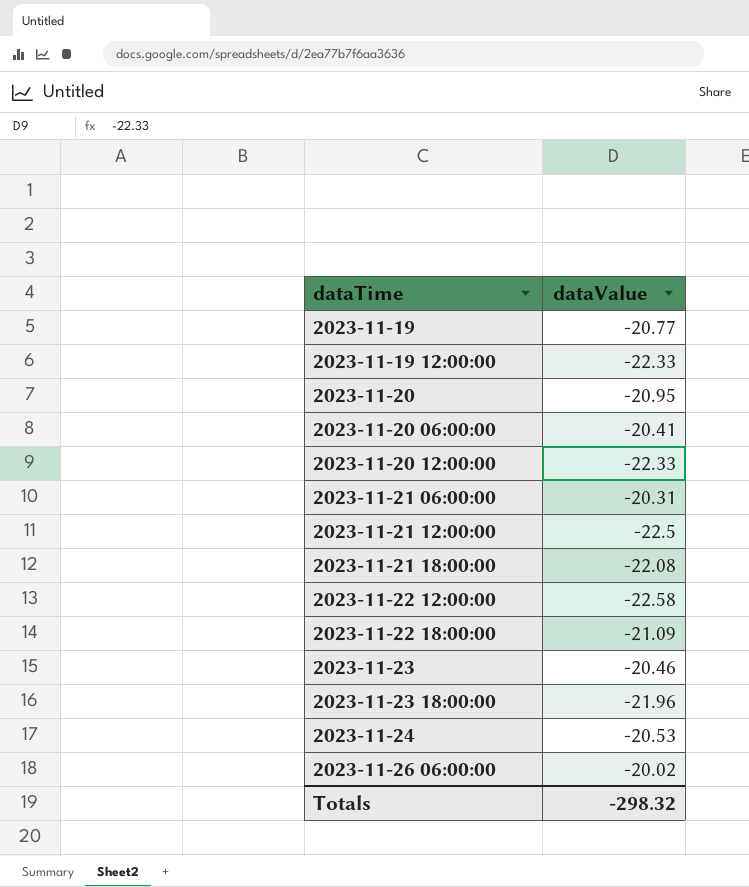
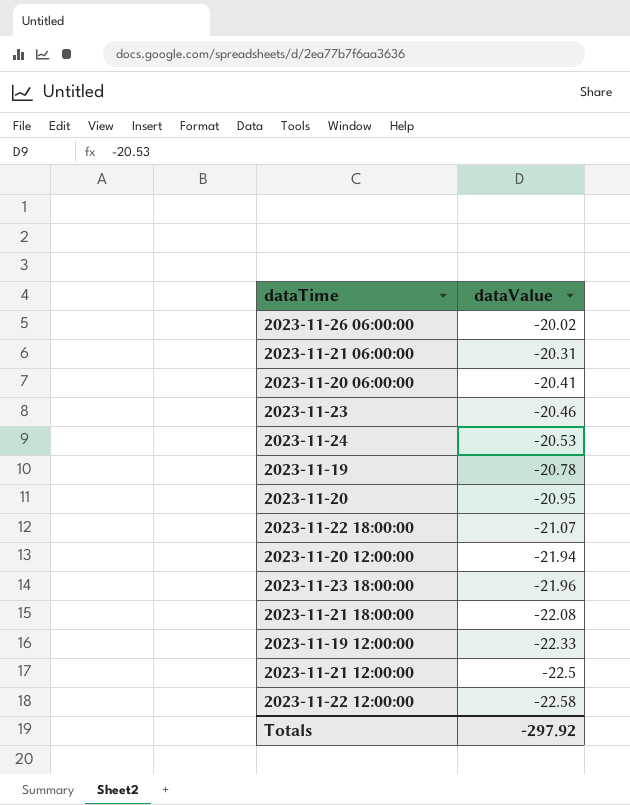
row order: dataTime ascending -> dataValue descending
2023-11-19 | dataValue: -20.77 -> -20.78
2023-11-22 18:00:00 | dataValue: -21.09 -> -21.07
2023-11-20 12:00:00 | dataValue: -22.33 -> -21.94
Totals | dataValue: -298.32 -> -297.92

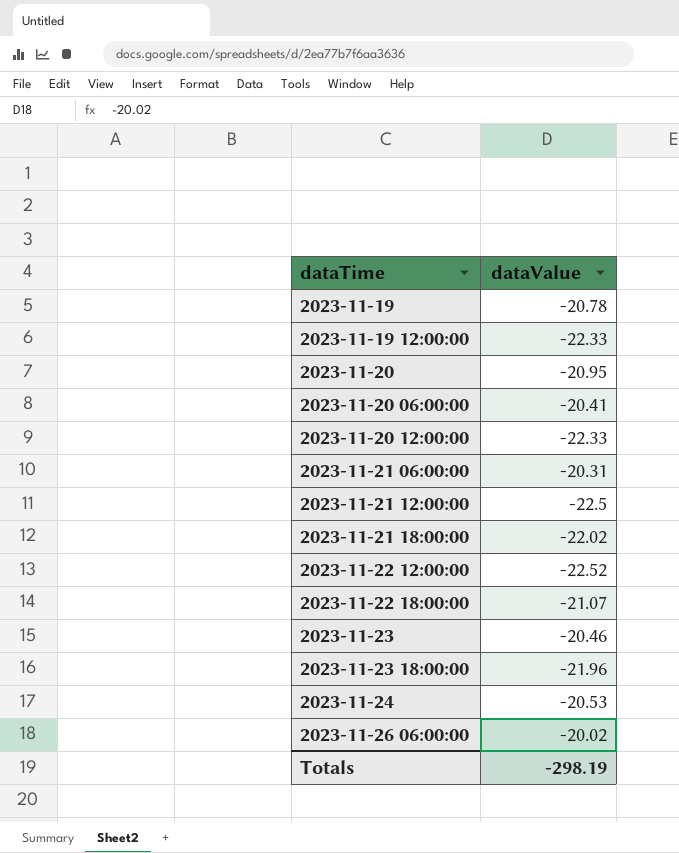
row order: dataValue descending -> dataTime ascending
2023-11-20 12:00:00 | dataValue: -21.94 -> -22.33
2023-11-21 18:00:00 | dataValue: -22.08 -> -22.02
2023-11-22 12:00:00 | dataValue: -22.58 -> -22.52
Totals | dataValue: -297.92 -> -298.19

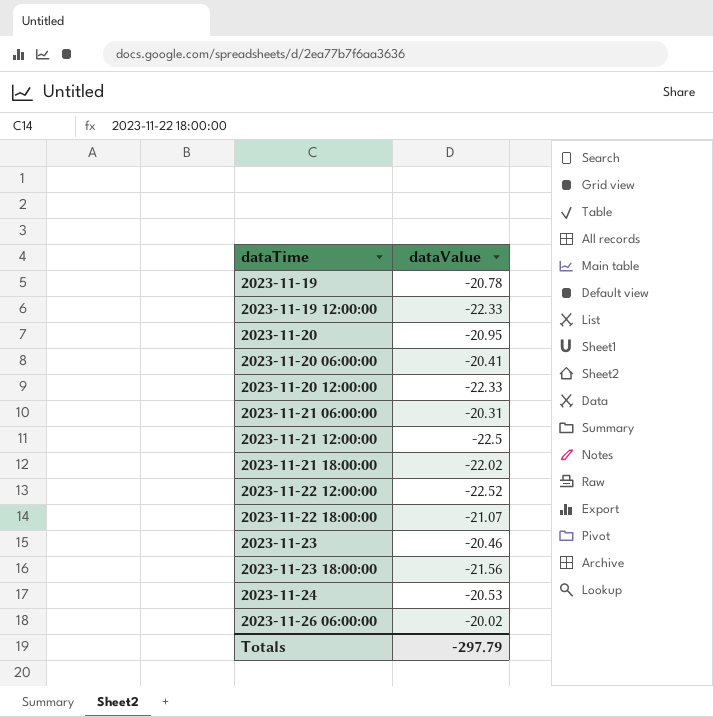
2023-11-23 18:00:00 | dataValue: -21.96 -> -21.56
Totals | dataValue: -298.19 -> -297.79

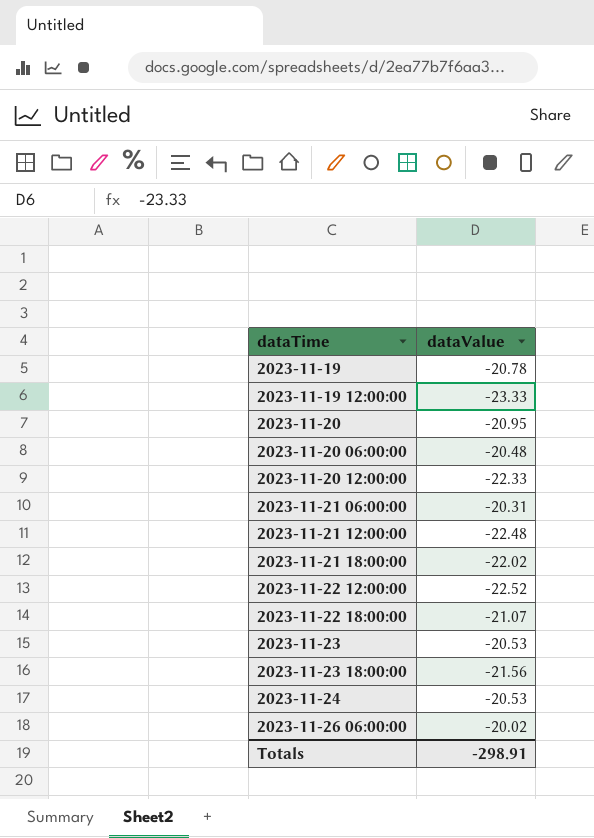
2023-11-19 12:00:00 | dataValue: -22.33 -> -23.33
2023-11-20 06:00:00 | dataValue: -20.41 -> -20.48
2023-11-21 12:00:00 | dataValue: -22.5 -> -22.48
2023-11-23 | dataValue: -20.46 -> -20.53
Totals | dataValue: -297.79 -> -298.91

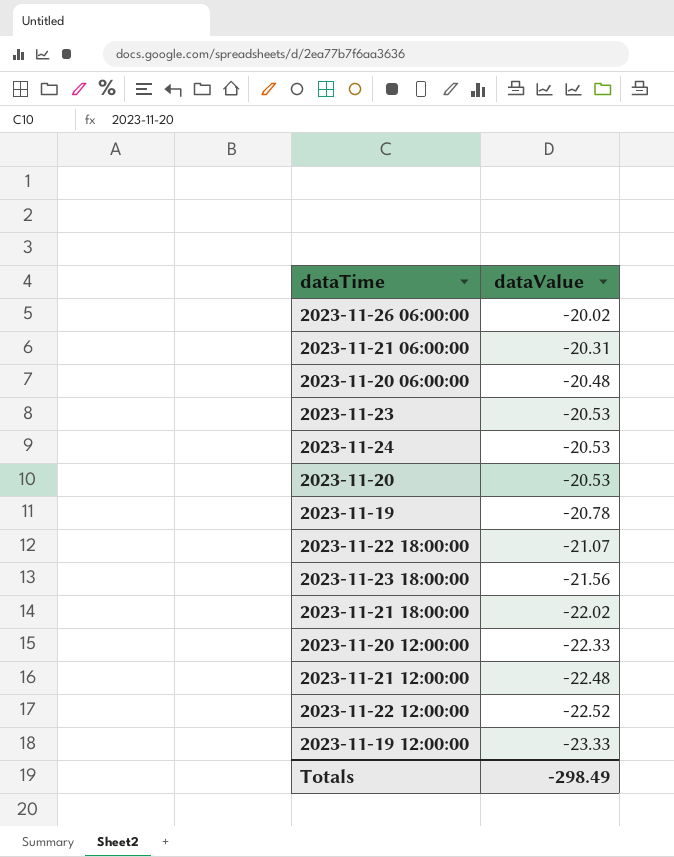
row order: dataTime ascending -> dataValue descending
2023-11-20 | dataValue: -20.95 -> -20.53
Totals | dataValue: -298.91 -> -298.49

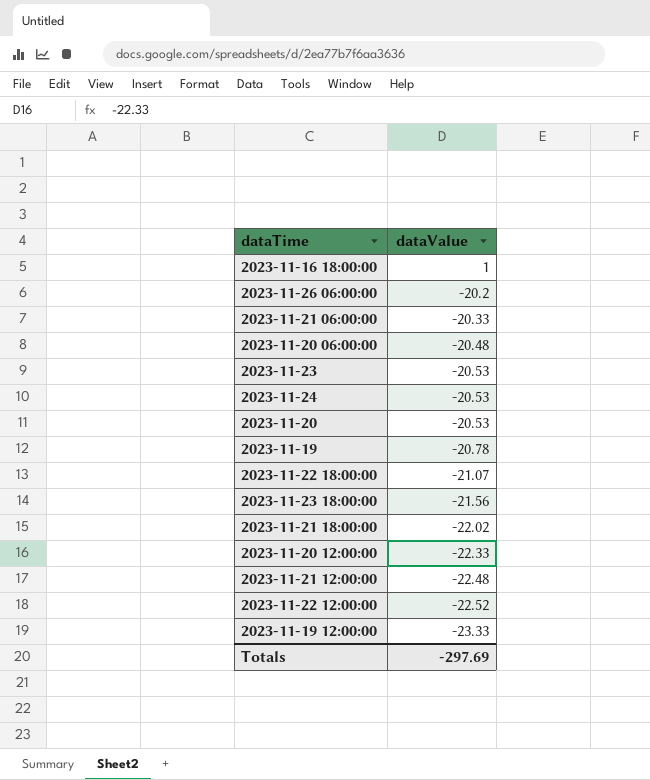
row 2023-11-16 18:00:00: none -> 1
2023-11-26 06:00:00 | dataValue: -20.02 -> -20.2
2023-11-21 06:00:00 | dataValue: -20.31 -> -20.33
Totals | dataValue: -298.49 -> -297.69

